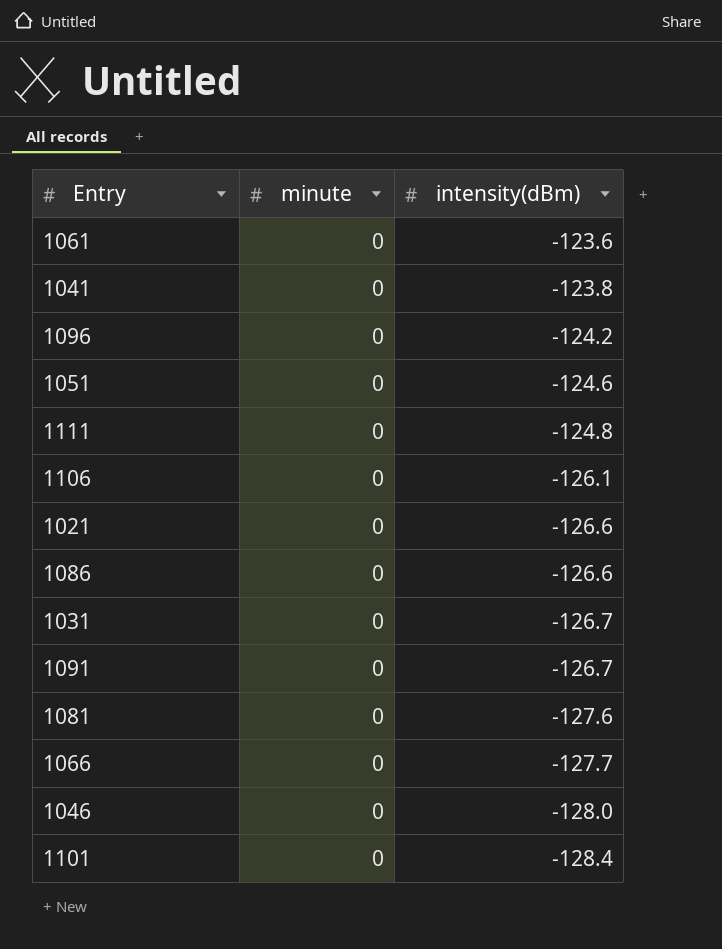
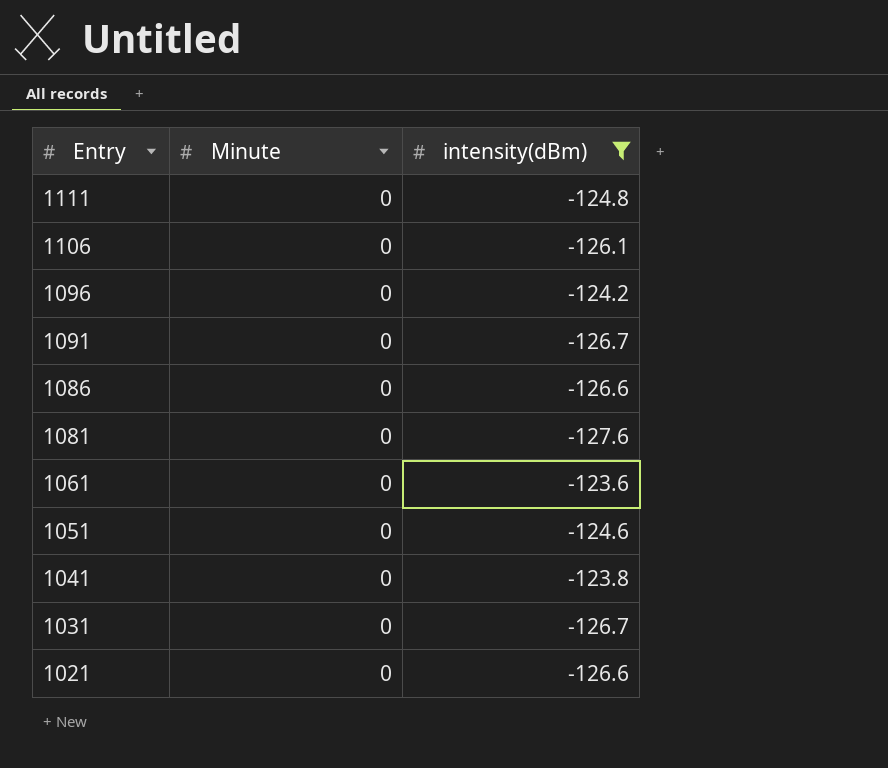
filter: none -> intensity(dBm) >= -127.6
row order: intensity(dBm) descending -> Entry descending
column name: minute -> Minute

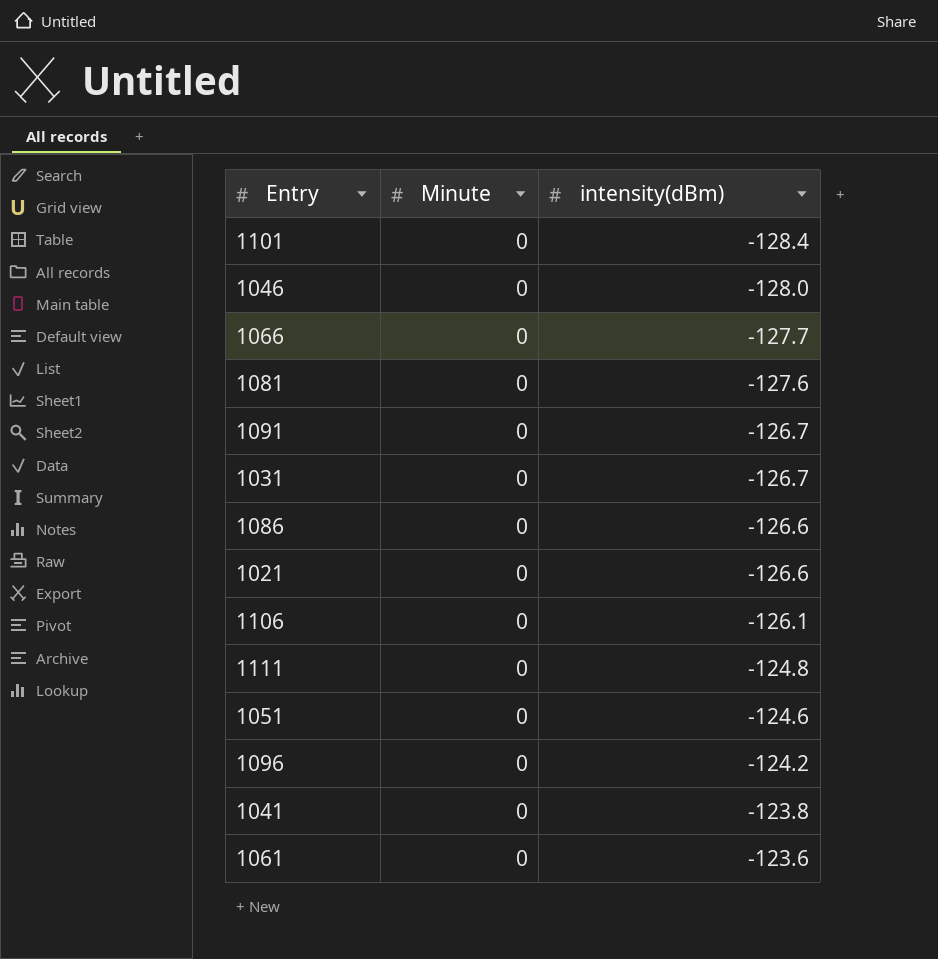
filter: intensity(dBm) >= -127.6 -> none
row order: Entry descending -> intensity(dBm) ascending

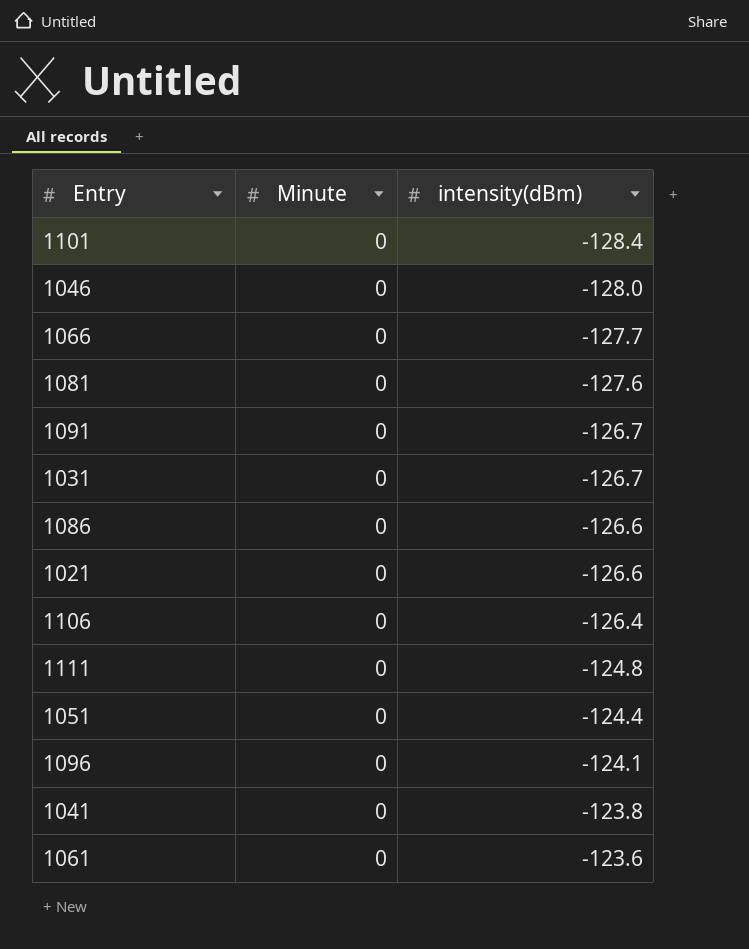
1106 | intensity(dBm): -126.1 -> -126.4
1051 | intensity(dBm): -124.6 -> -124.4
1096 | intensity(dBm): -124.2 -> -124.1

